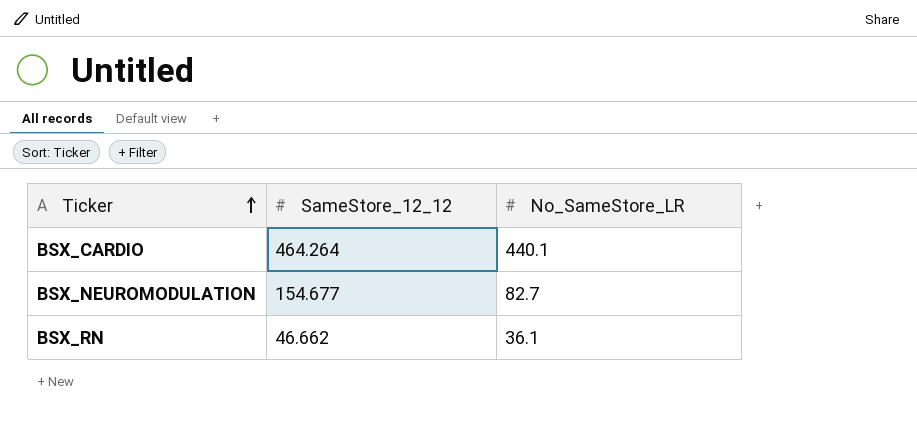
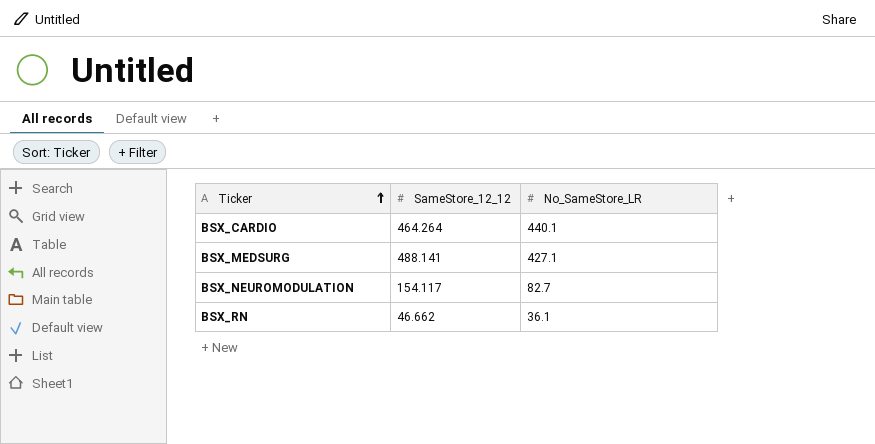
row BSX_MEDSURG: none -> 488.141 | 427.1
BSX_NEUROMODULATION | SameStore_12_12: 154.677 -> 154.117

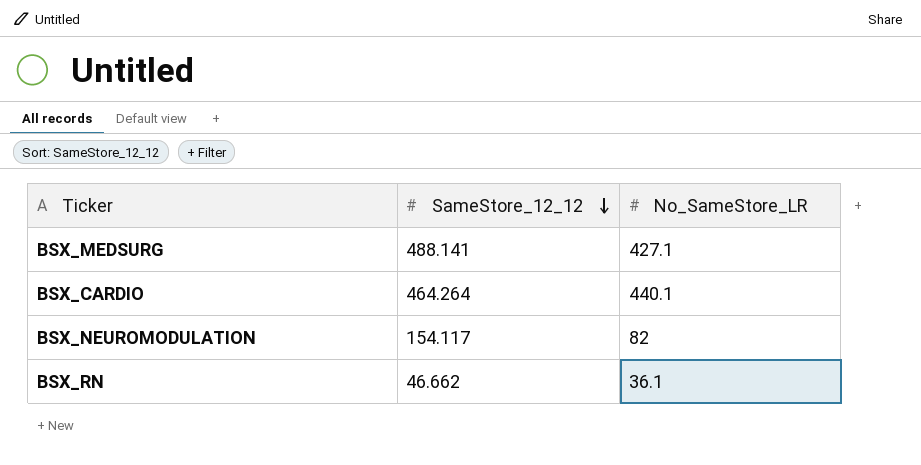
row order: Ticker ascending -> SameStore_12_12 descending
BSX_NEUROMODULATION | No_SameStore_LR: 82.7 -> 82

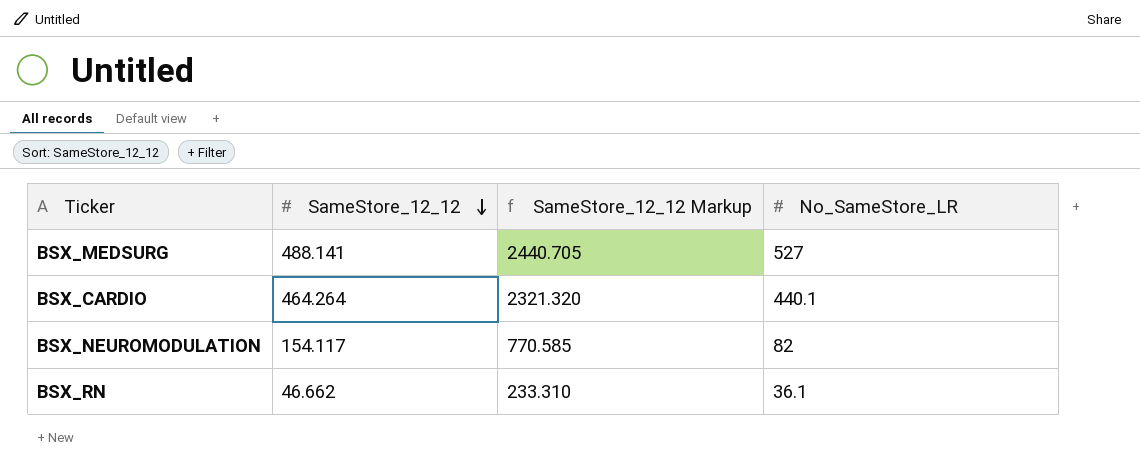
column SameStore_12_12 Markup | formula: none -> [SameStore_12_12] * 5
BSX_MEDSURG | No_SameStore_LR: 427.1 -> 527

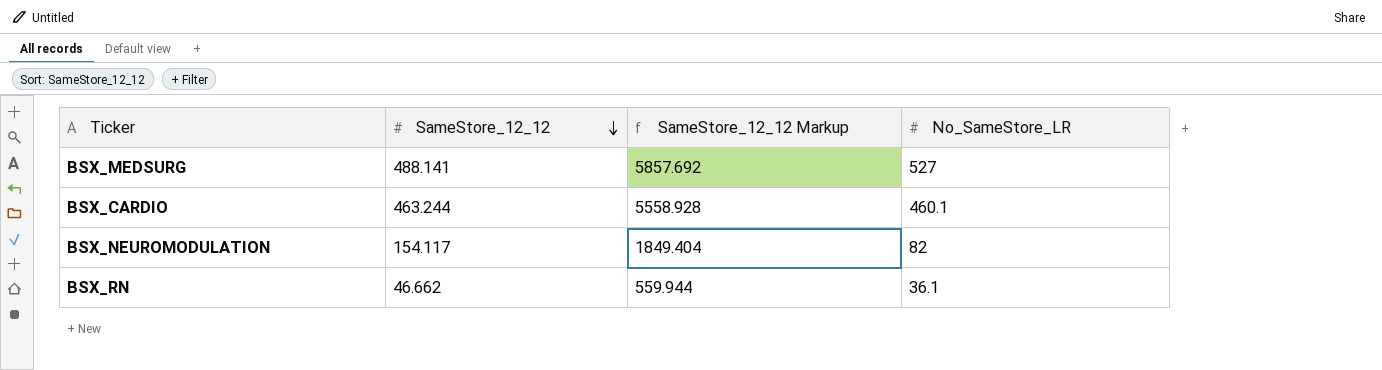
column SameStore_12_12 Markup | formula: [SameStore_12_12] * 5 -> [SameStore_12_12] * 12
BSX_CARDIO | SameStore_12_12: 464.264 -> 463.244
BSX_CARDIO | No_SameStore_LR: 440.1 -> 460.1

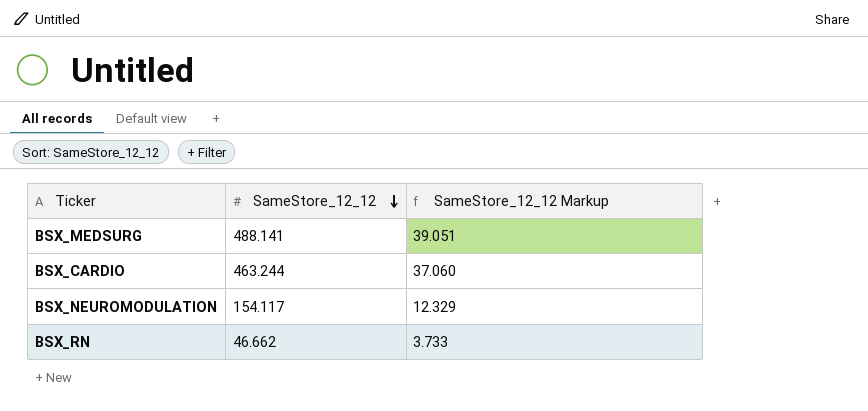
column No_SameStore_LR | position: 4 -> none
column SameStore_12_12 Markup | formula: [SameStore_12_12] * 12 -> [SameStore_12_12] * 0.08

